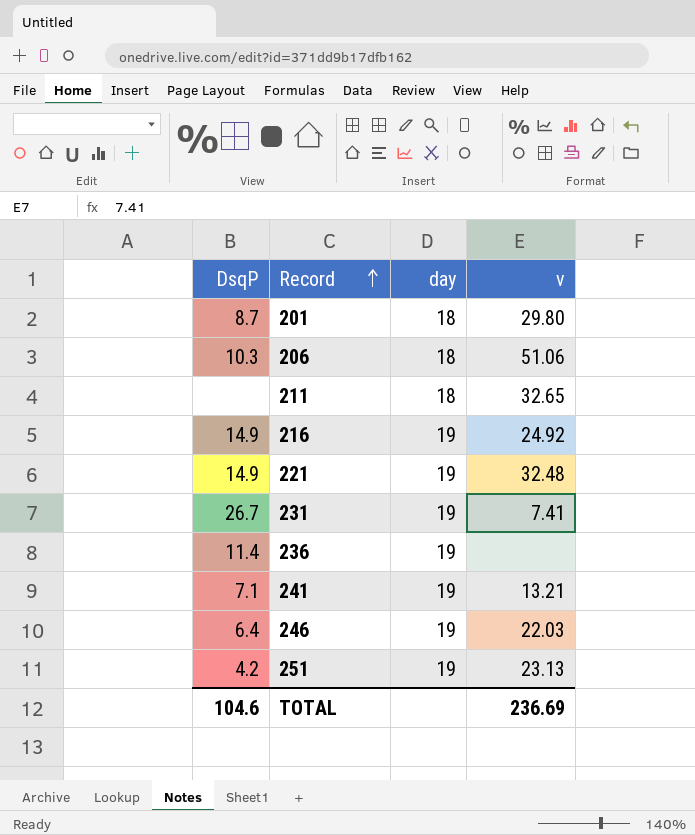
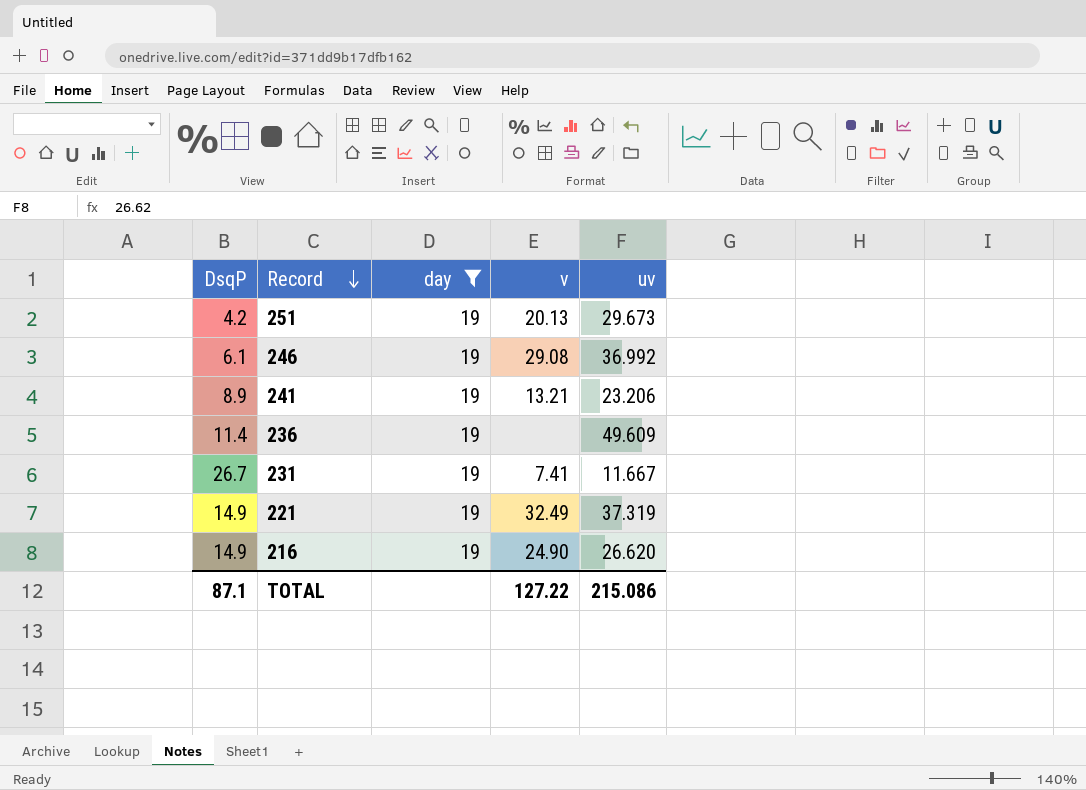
filter: none -> day = 19
row order: Record ascending -> Record descending
column uv | position: none -> 5
251 | v: 23.13 -> 20.13
246 | DsqP: 6.4 -> 6.1
246 | v: 22.03 -> 29.08
241 | DsqP: 7.1 -> 8.9
221 | v: 32.48 -> 32.49
216 | v: 24.92 -> 24.90
TOTAL | DsqP: 104.6 -> 87.1
TOTAL | v: 236.69 -> 127.22

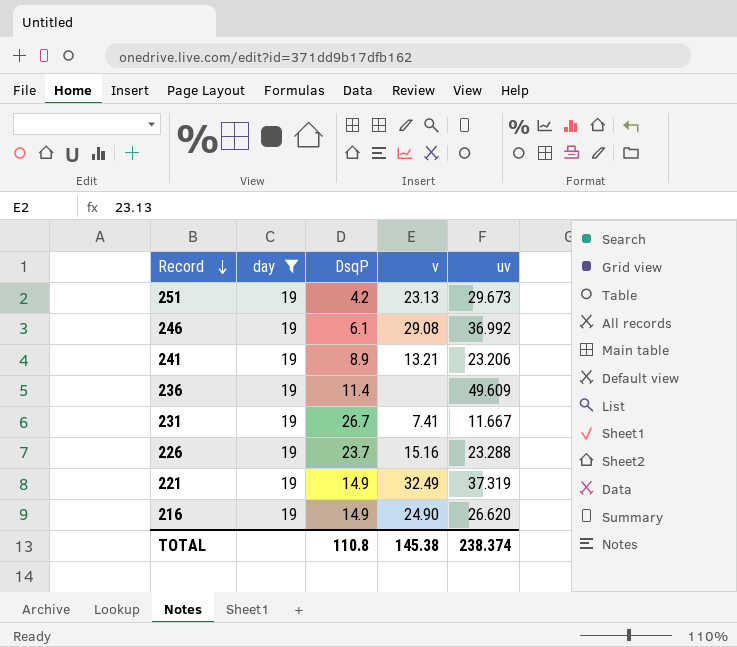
column DsqP | position: 1 -> 3
251 | v: 20.13 -> 23.13
row 226: none -> 19 | 23.7 | 15.16 | 23.288
TOTAL | DsqP: 87.1 -> 110.8
TOTAL | v: 127.22 -> 145.38
TOTAL | uv: 215.086 -> 238.374

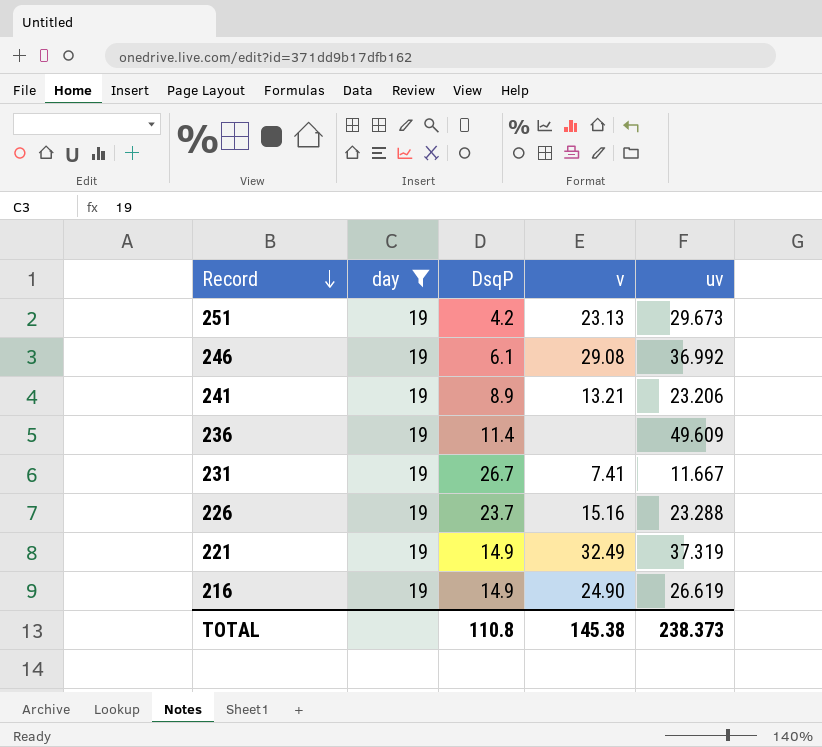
216 | uv: 26.620 -> 26.619
TOTAL | uv: 238.374 -> 238.373

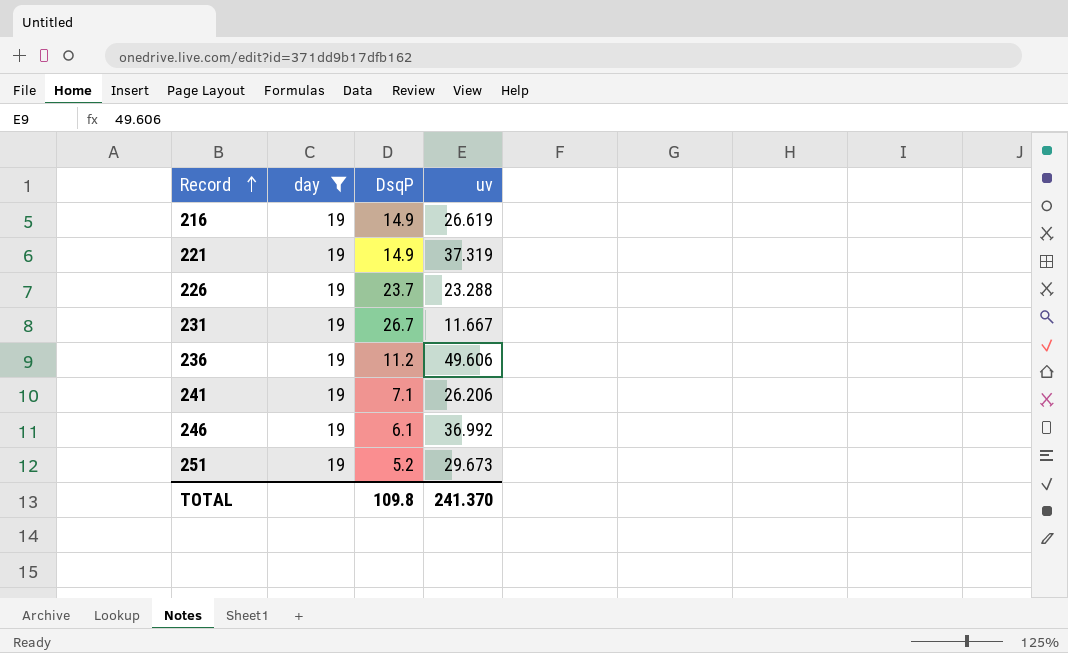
row order: Record descending -> Record ascending
column v | position: 4 -> none
236 | DsqP: 11.4 -> 11.2
236 | uv: 49.609 -> 49.606
241 | DsqP: 8.9 -> 7.1
241 | uv: 23.206 -> 26.206
251 | DsqP: 4.2 -> 5.2
TOTAL | DsqP: 110.8 -> 109.8
TOTAL | uv: 238.373 -> 241.370

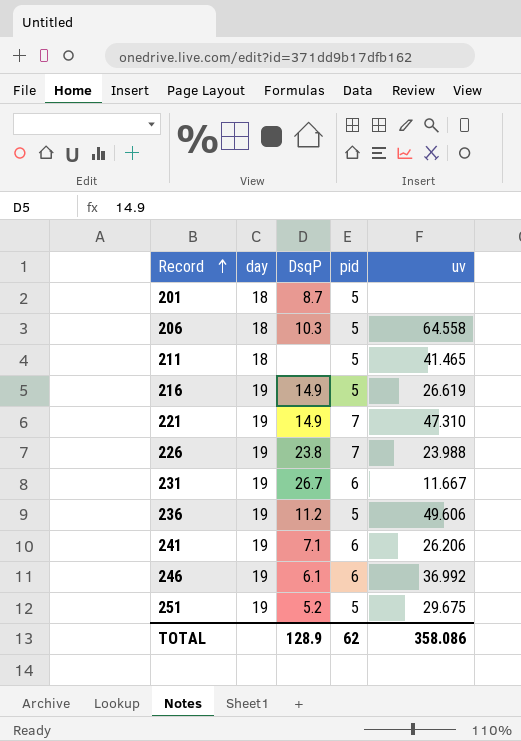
filter: day = 19 -> none
column pid | position: none -> 4
221 | uv: 37.319 -> 47.310
226 | DsqP: 23.7 -> 23.8
226 | uv: 23.288 -> 23.988
251 | uv: 29.673 -> 29.675
TOTAL | DsqP: 109.8 -> 128.9
TOTAL | uv: 241.370 -> 358.086

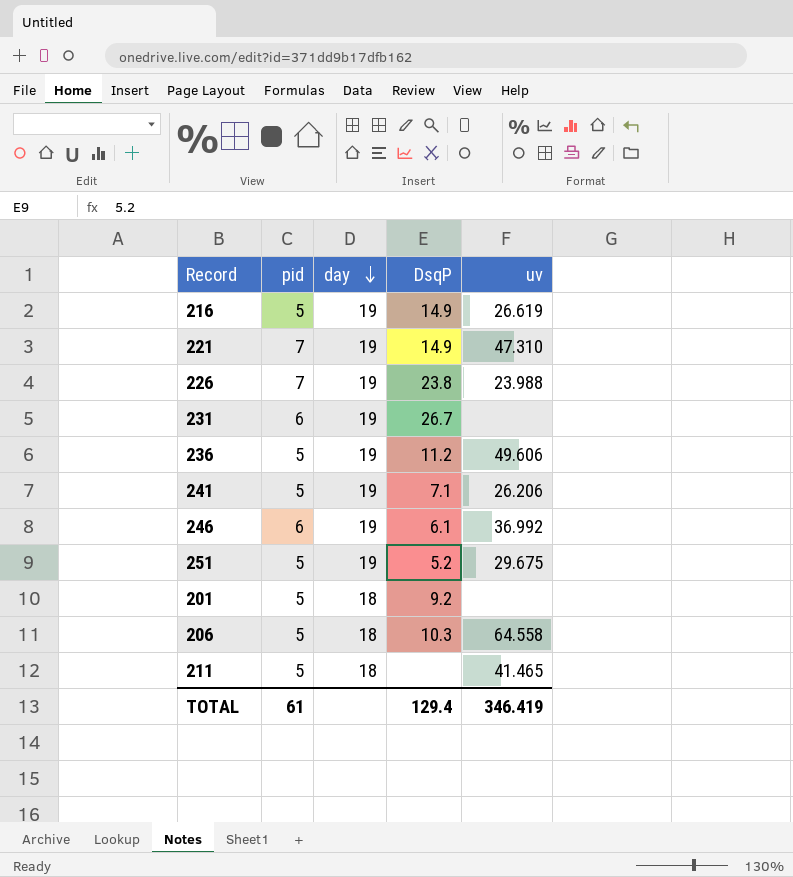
row order: Record ascending -> day descending
column pid | position: 4 -> 2
231 | uv: 11.667 -> none
241 | pid: 6 -> 5
201 | DsqP: 8.7 -> 9.2
TOTAL | pid: 62 -> 61
TOTAL | DsqP: 128.9 -> 129.4
TOTAL | uv: 358.086 -> 346.419

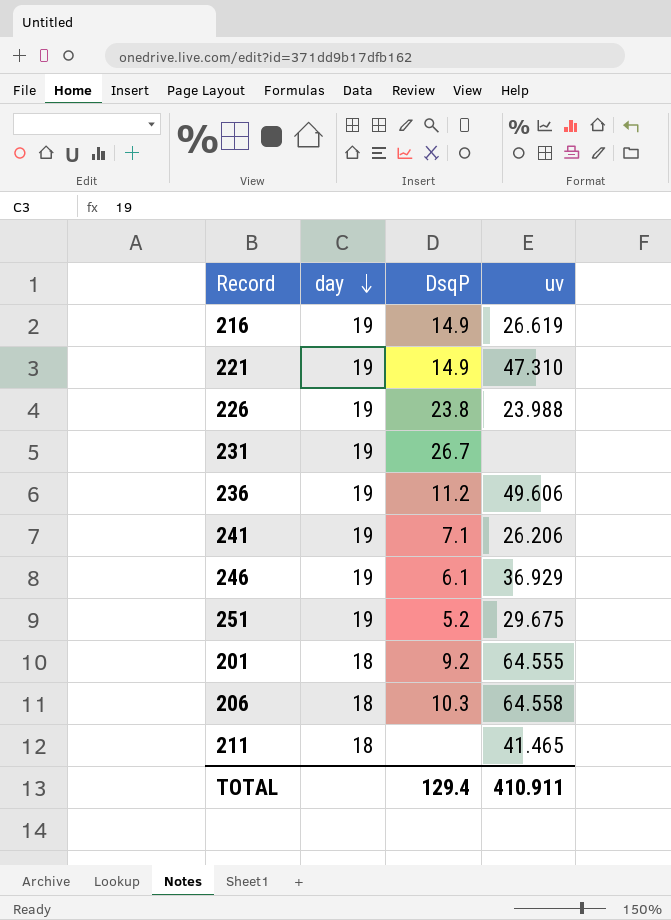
column pid | position: 2 -> none
246 | uv: 36.992 -> 36.929
201 | uv: none -> 64.555
TOTAL | uv: 346.419 -> 410.911

